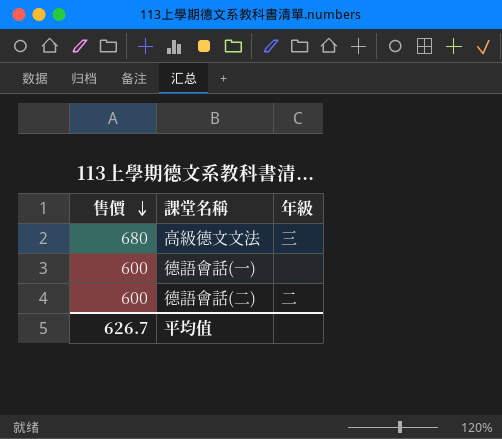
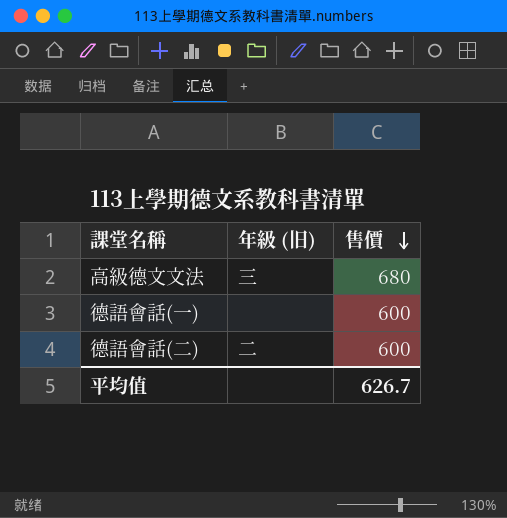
column name: 年級 -> 年級 (旧)
column 售價 | position: 1 -> 3

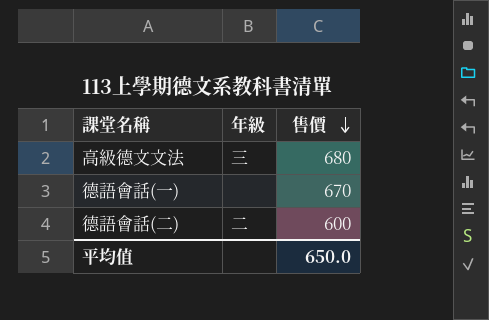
column name: 年級 (旧) -> 年級
德語會話(一) | 售價: 600 -> 670
平均值 | 售價: 626.7 -> 650.0

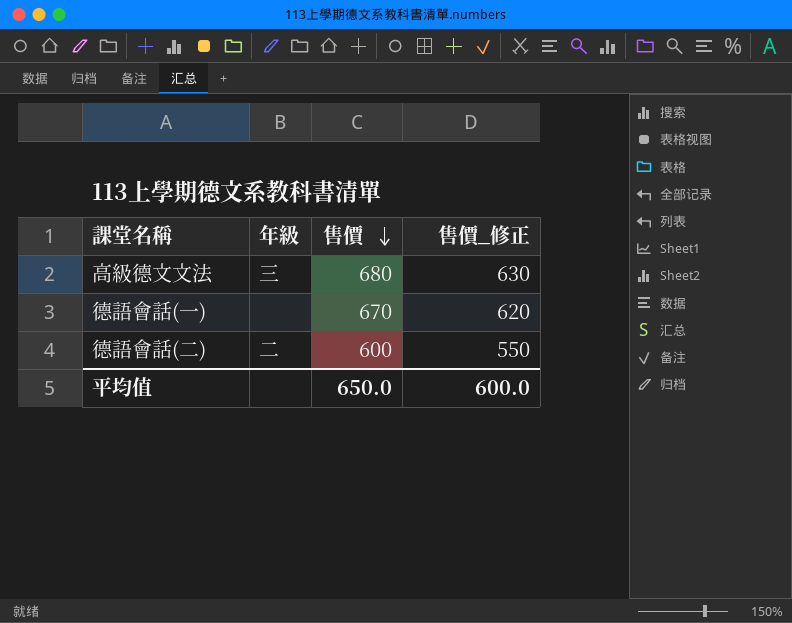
column 售價_修正 | formula: none -> [售價] - 50

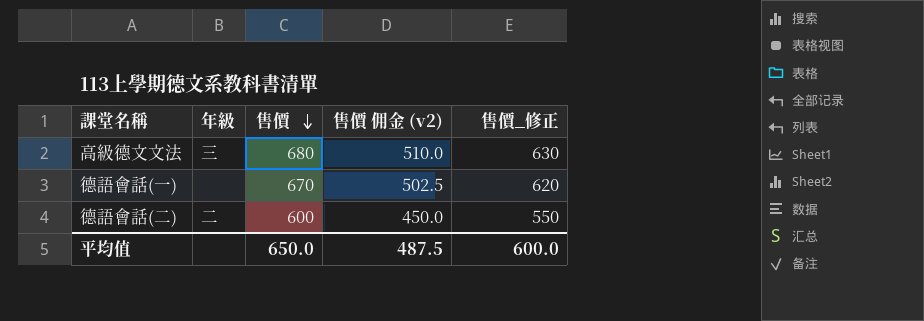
column 售價 佣金 (v2) | formula: none -> [售價] * 0.75

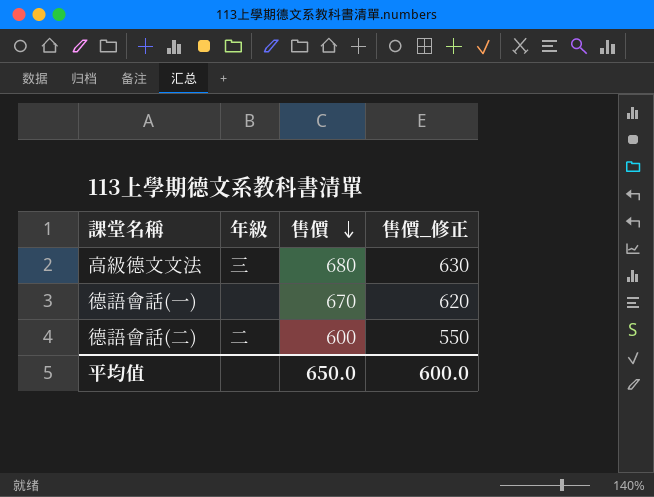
column 售價 佣金 (v2) | formula: [售價] * 0.75 -> none

